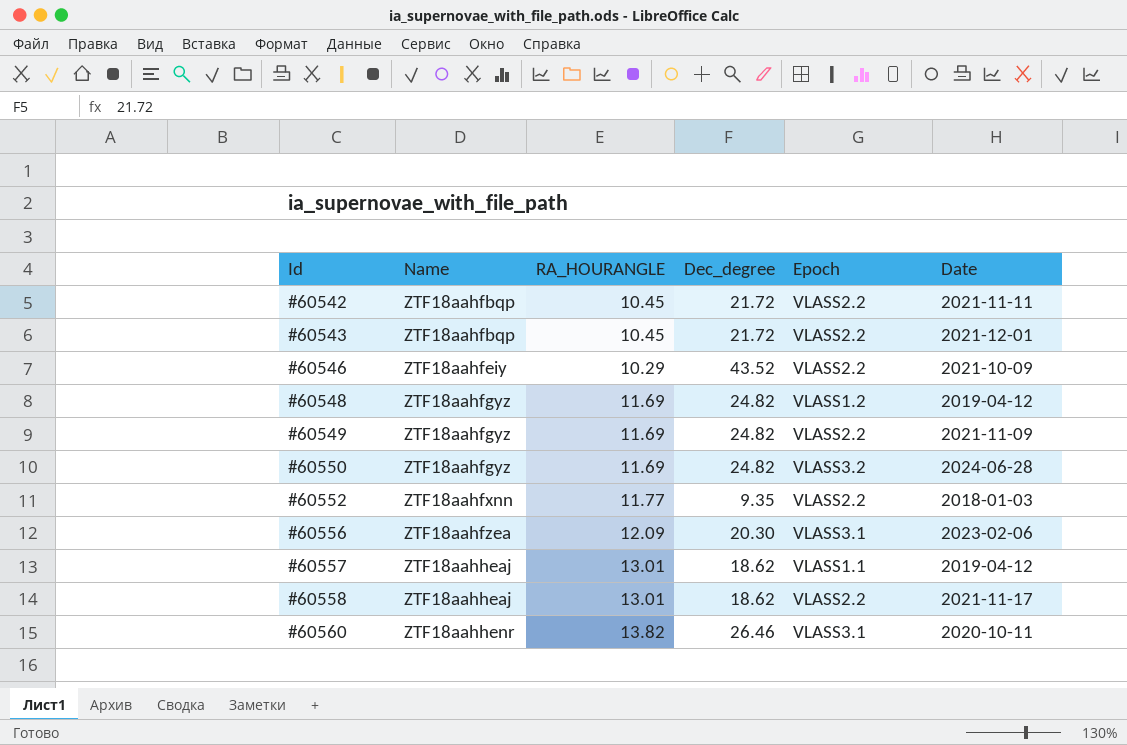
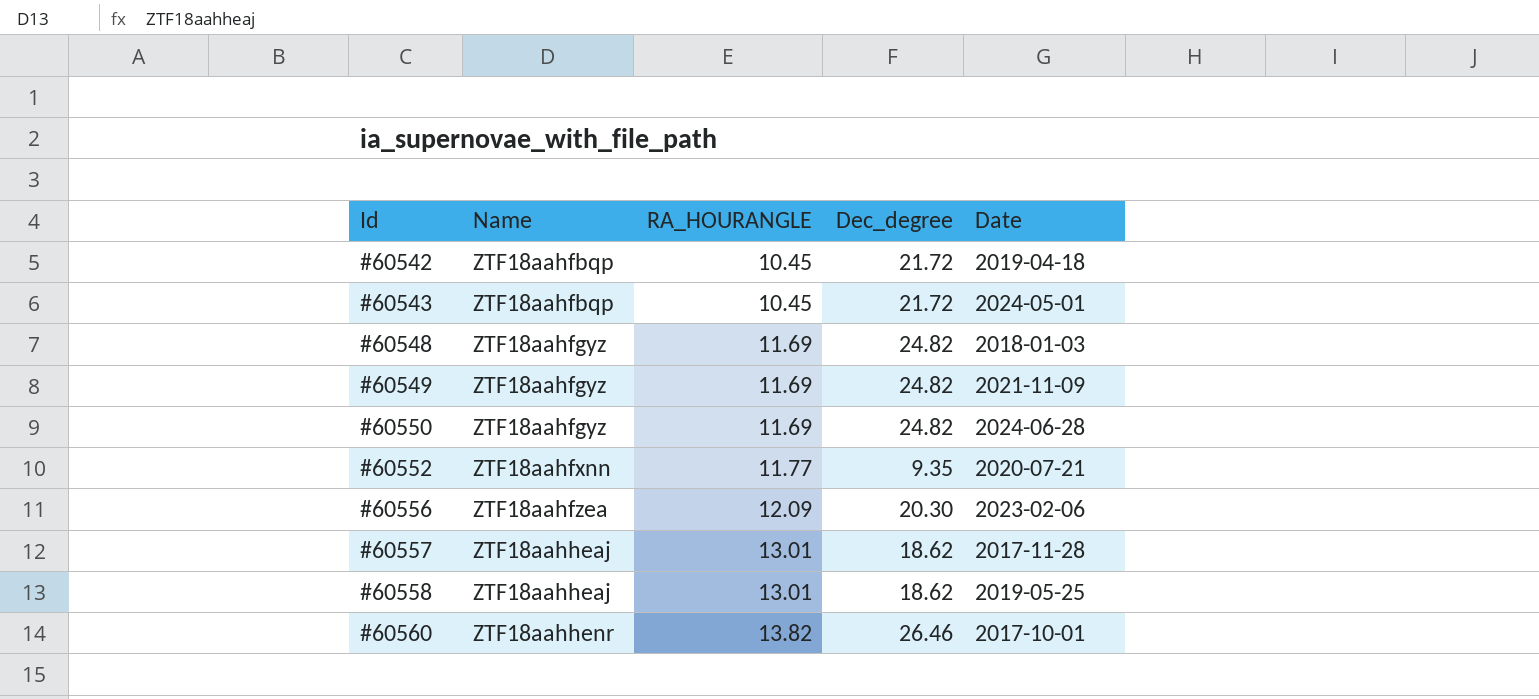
column Epoch | position: 5 -> none
row #60546: ZTF18aahfeiy | 10.29 | 43.52 | VLASS2.2 | 2021-10-09 -> none
#60542 | Date: 2021-11-11 -> 2019-04-18
#60543 | Date: 2021-12-01 -> 2024-05-01
#60548 | Date: 2019-04-12 -> 2018-01-03
#60552 | Date: 2018-01-03 -> 2020-07-21
#60557 | Date: 2019-04-12 -> 2017-11-28
#60558 | Date: 2021-11-17 -> 2019-05-25
#60560 | Date: 2020-10-11 -> 2017-10-01

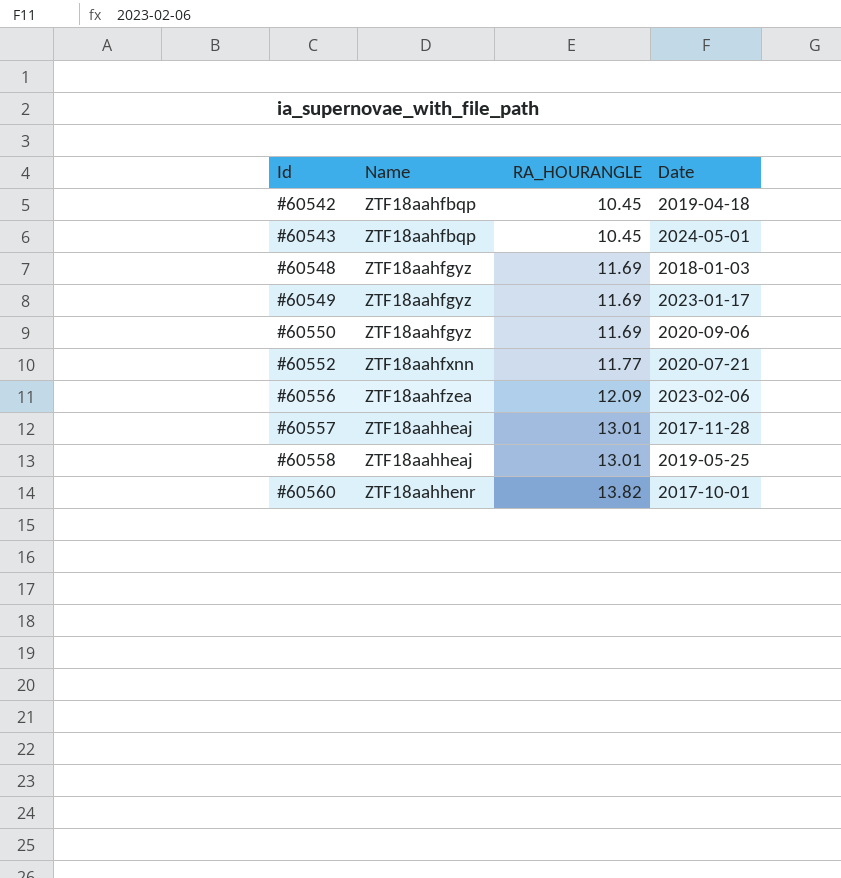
column Dec_degree | position: 4 -> none
#60549 | Date: 2021-11-09 -> 2023-01-17
#60550 | Date: 2024-06-28 -> 2020-09-06

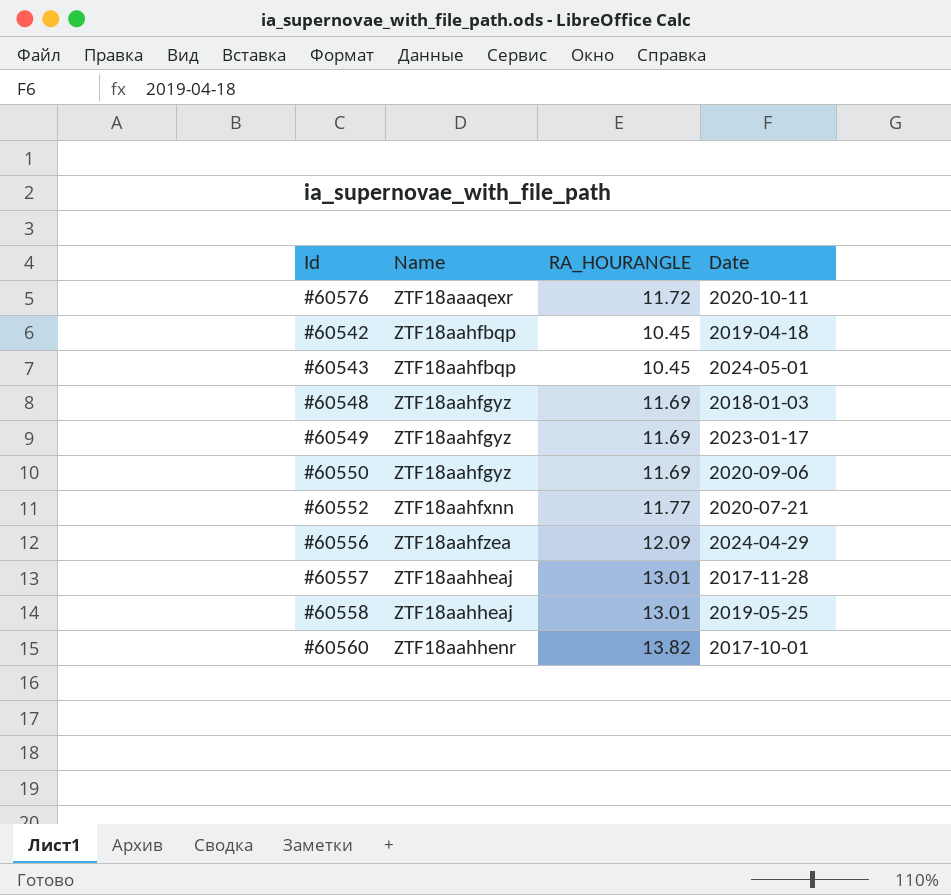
row #60576: none -> ZTF18aaaqexr | 11.72 | 2020-10-11
#60556 | Date: 2023-02-06 -> 2024-04-29

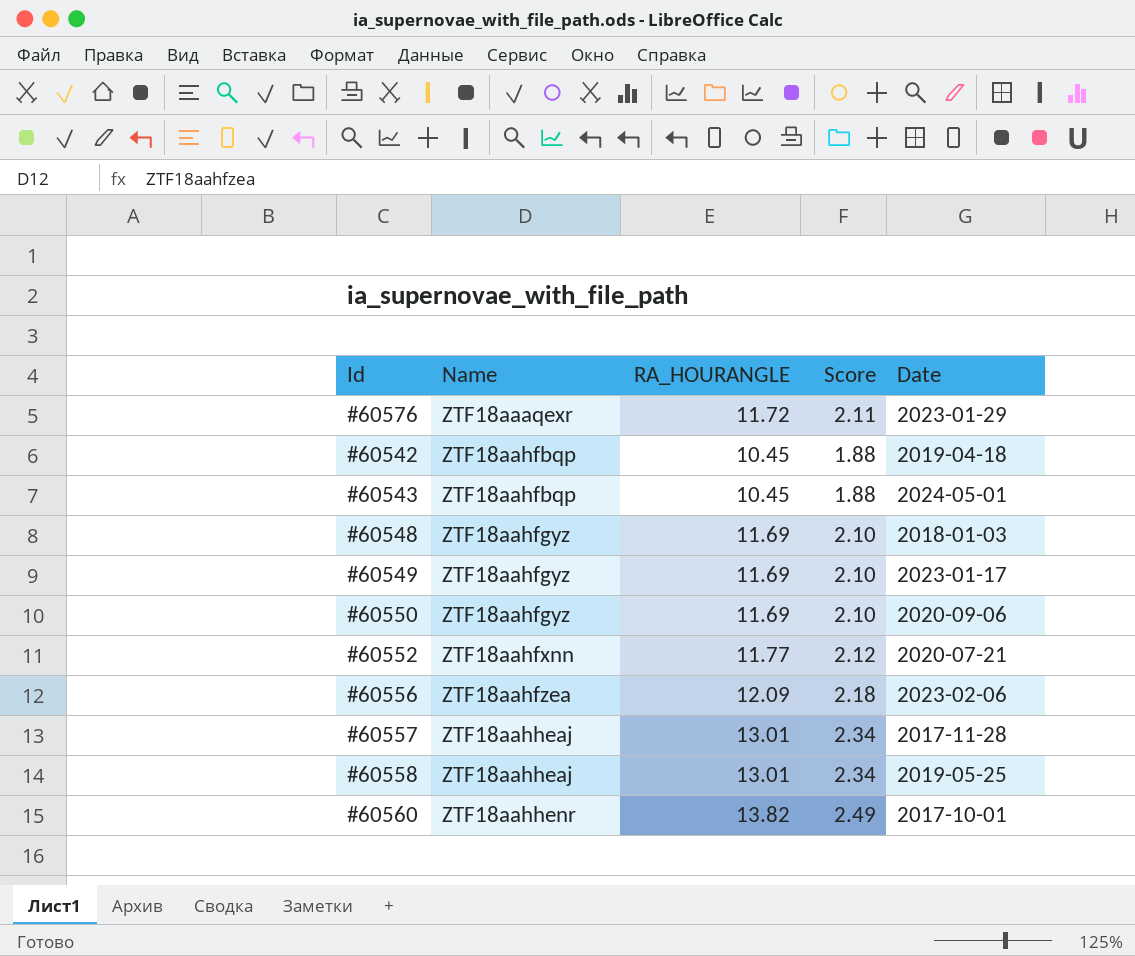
column Score | formula: none -> [RA_HOURANGLE] * 0.18
#60576 | Date: 2020-10-11 -> 2023-01-29
#60556 | Date: 2024-04-29 -> 2023-02-06

